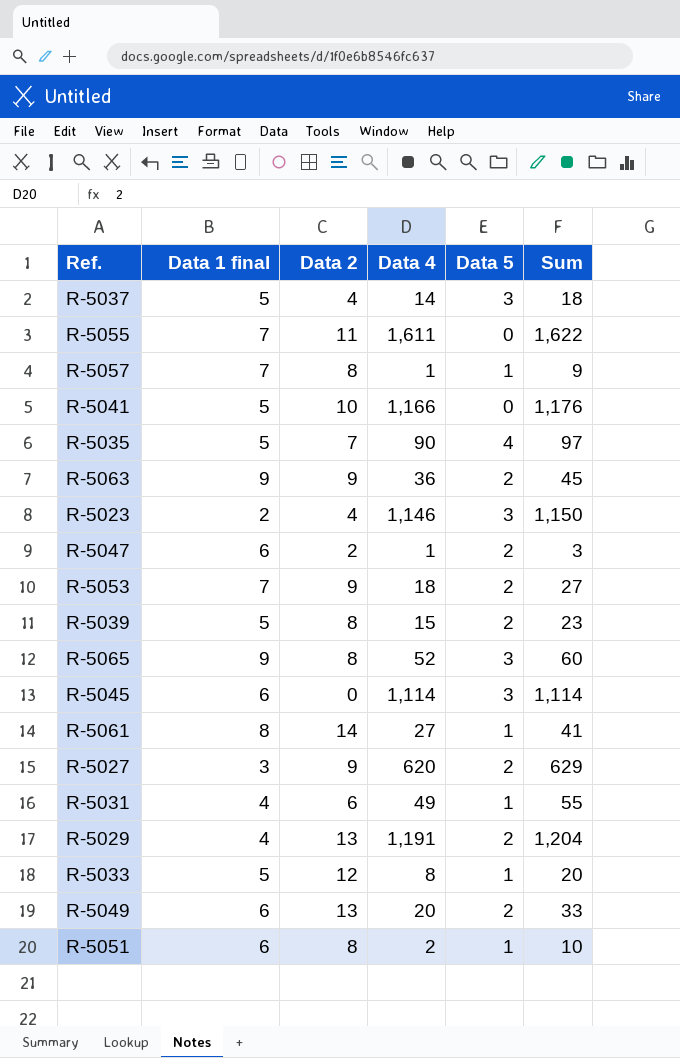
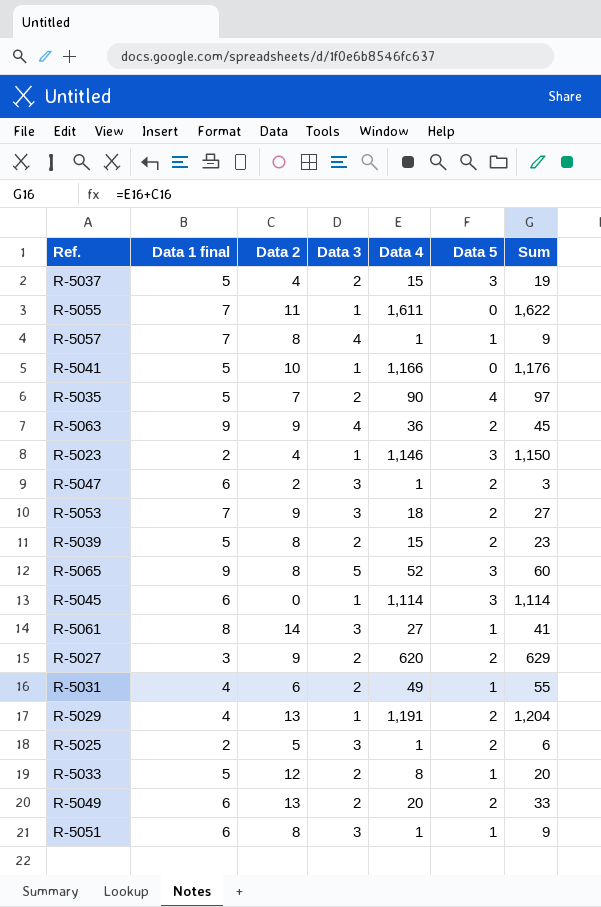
column Data 3 | position: none -> 4
R-5037 | Data 4: 14 -> 15
R-5037 | Sum: 18 -> 19
row R-5025: none -> 2 | 5 | 3 | 1 | 2 | 6
R-5051 | Data 4: 2 -> 1
R-5051 | Sum: 10 -> 9

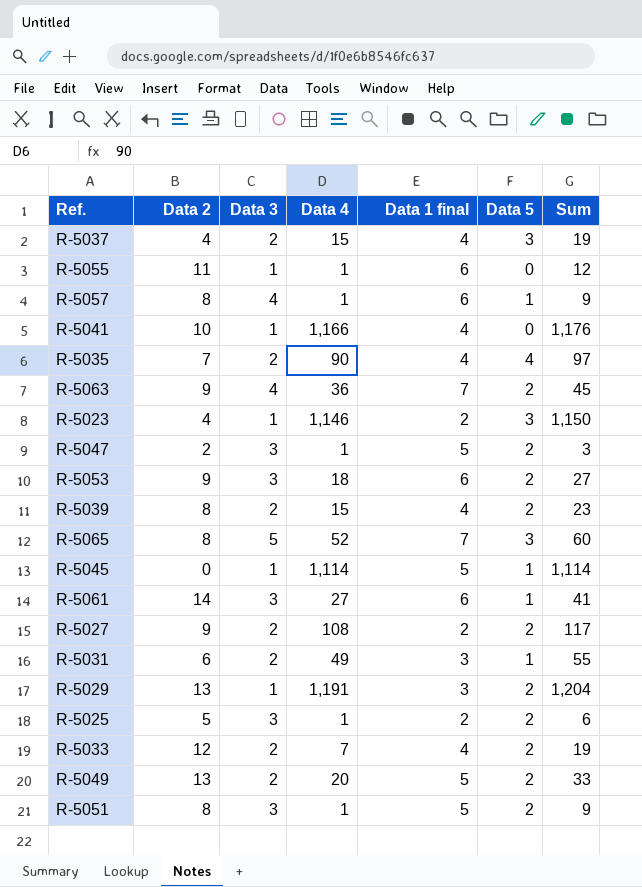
column Data 1 final | position: 2 -> 5
R-5037 | Data 1 final: 5 -> 4
R-5055 | Data 4: 1,611 -> 1
R-5055 | Data 1 final: 7 -> 6
R-5055 | Sum: 1,622 -> 12
R-5057 | Data 1 final: 7 -> 6
R-5041 | Data 1 final: 5 -> 4
R-5035 | Data 1 final: 5 -> 4
R-5063 | Data 1 final: 9 -> 7
R-5047 | Data 1 final: 6 -> 5
R-5053 | Data 1 final: 7 -> 6
R-5039 | Data 1 final: 5 -> 4
R-5065 | Data 1 final: 9 -> 7
R-5045 | Data 1 final: 6 -> 5
R-5045 | Data 5: 3 -> 1
R-5061 | Data 1 final: 8 -> 6
R-5027 | Data 4: 620 -> 108
R-5027 | Data 1 final: 3 -> 2
R-5027 | Sum: 629 -> 117
R-5031 | Data 1 final: 4 -> 3
R-5029 | Data 1 final: 4 -> 3
R-5033 | Data 4: 8 -> 7
R-5033 | Data 1 final: 5 -> 4
R-5033 | Data 5: 1 -> 2
R-5033 | Sum: 20 -> 19
R-5049 | Data 1 final: 6 -> 5
R-5051 | Data 1 final: 6 -> 5
R-5051 | Data 5: 1 -> 2

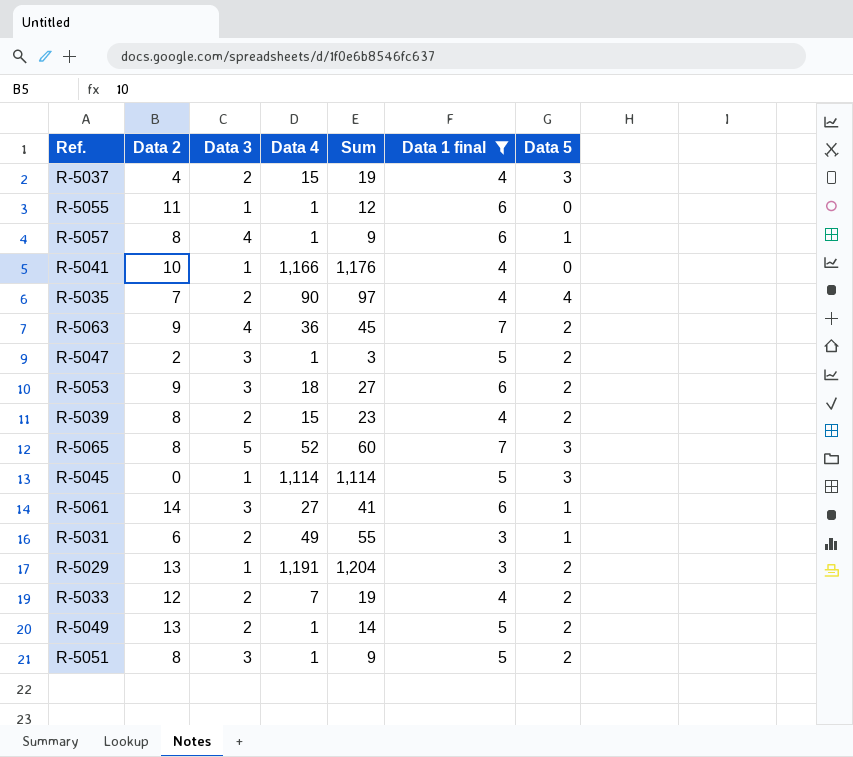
filter: none -> Data 1 final != 2
column Sum | position: 7 -> 5
R-5045 | Data 5: 1 -> 3
R-5049 | Data 4: 20 -> 1
R-5049 | Sum: 33 -> 14

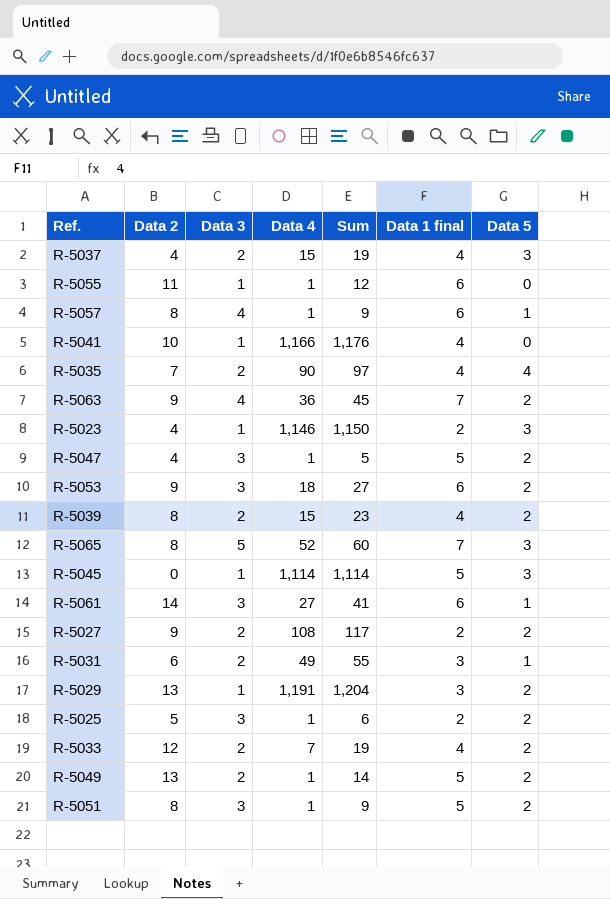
filter: Data 1 final != 2 -> none
R-5047 | Data 2: 2 -> 4
R-5047 | Sum: 3 -> 5

